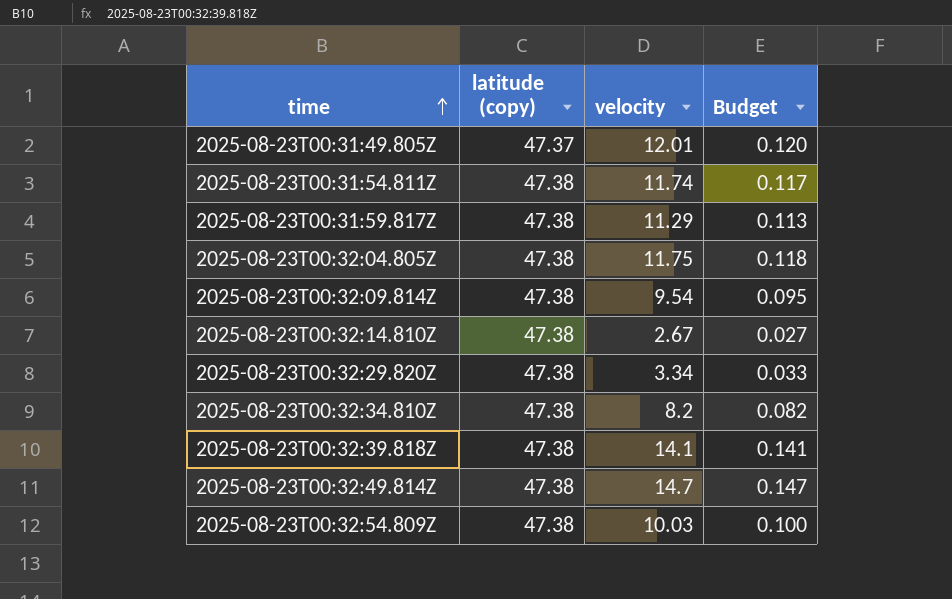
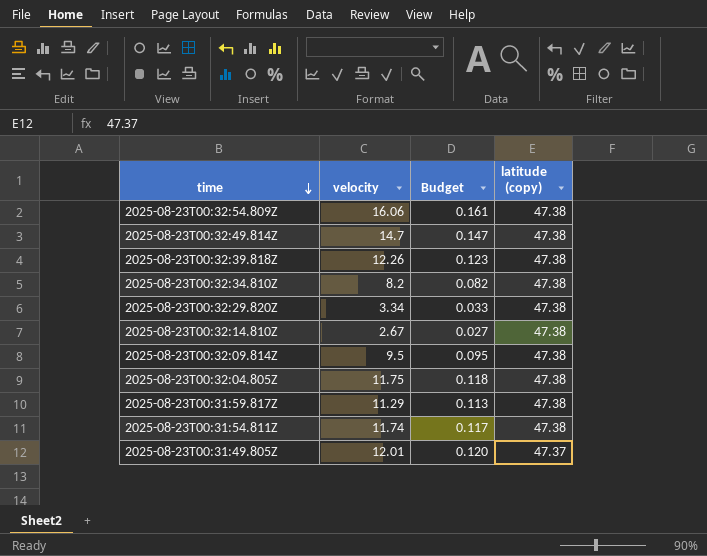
row order: time ascending -> time descending
column latitude (copy) | position: 2 -> 4
2025-08-23T00:32:54.809Z | velocity: 10.03 -> 16.06
2025-08-23T00:32:54.809Z | Budget: 0.100 -> 0.161
2025-08-23T00:32:39.818Z | velocity: 14.1 -> 12.26
2025-08-23T00:32:39.818Z | Budget: 0.141 -> 0.123
2025-08-23T00:32:09.814Z | velocity: 9.54 -> 9.5

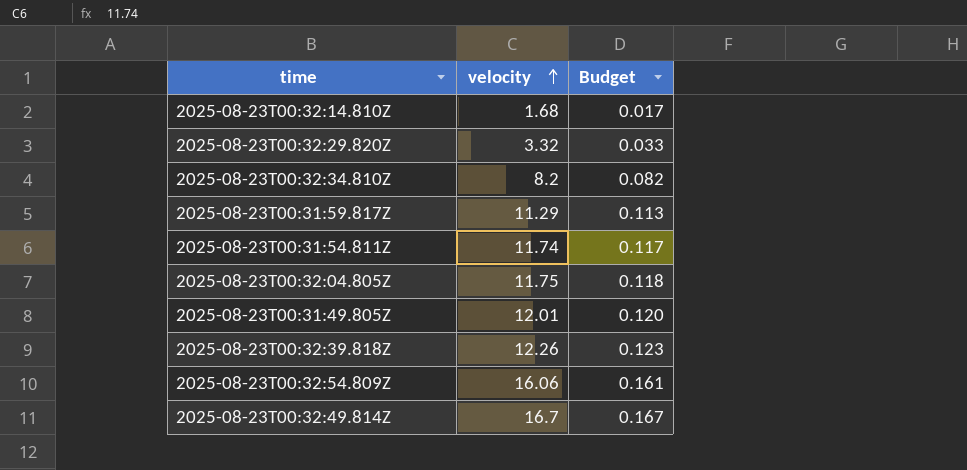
row order: time descending -> velocity ascending
column latitude (copy) | position: 4 -> none
row 2025-08-23T00:32:09.814Z: 9.5 | 0.095 | 47.38 -> none
2025-08-23T00:32:14.810Z | velocity: 2.67 -> 1.68
2025-08-23T00:32:14.810Z | Budget: 0.027 -> 0.017
2025-08-23T00:32:29.820Z | velocity: 3.34 -> 3.32
2025-08-23T00:32:49.814Z | velocity: 14.7 -> 16.7
2025-08-23T00:32:49.814Z | Budget: 0.147 -> 0.167

